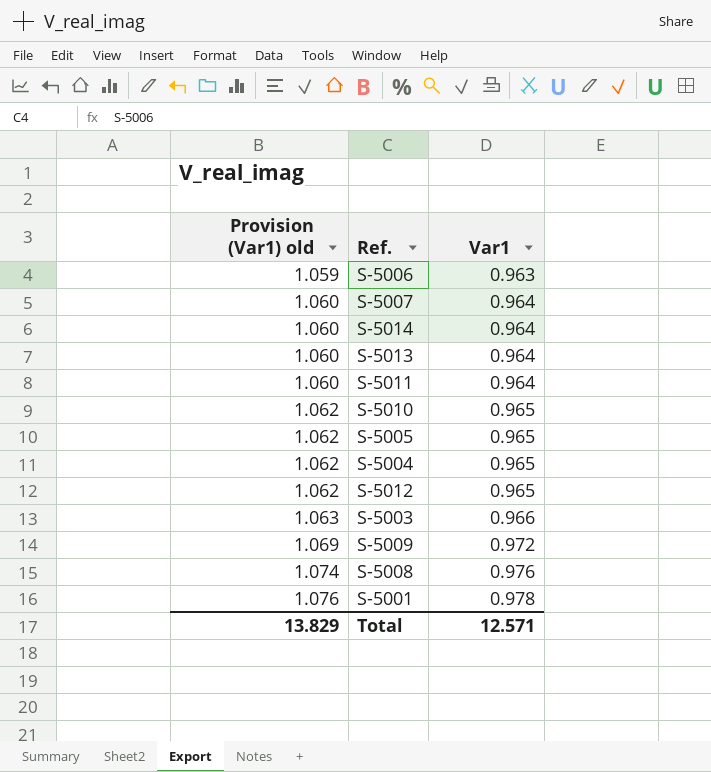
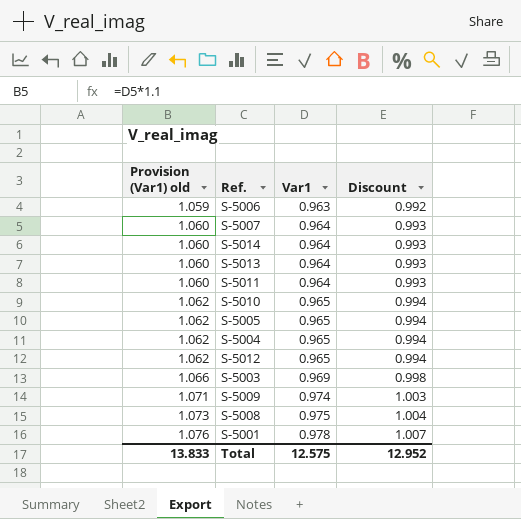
column Discount | formula: none -> [Var1] * 1.03
S-5003 | Provision (Var1) old: 1.063 -> 1.066
S-5003 | Var1: 0.966 -> 0.969
S-5009 | Provision (Var1) old: 1.069 -> 1.071
S-5009 | Var1: 0.972 -> 0.974
S-5008 | Provision (Var1) old: 1.074 -> 1.073
S-5008 | Var1: 0.976 -> 0.975
Total | Provision (Var1) old: 13.829 -> 13.833
Total | Var1: 12.571 -> 12.575

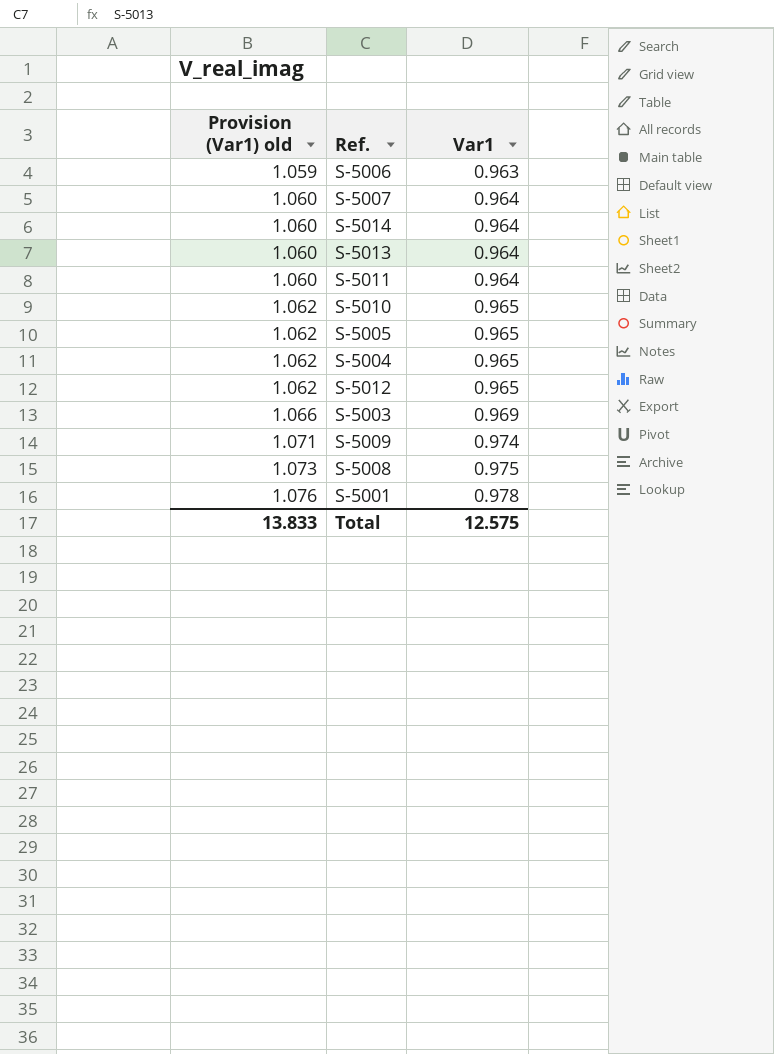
column Discount | formula: [Var1] * 1.03 -> none

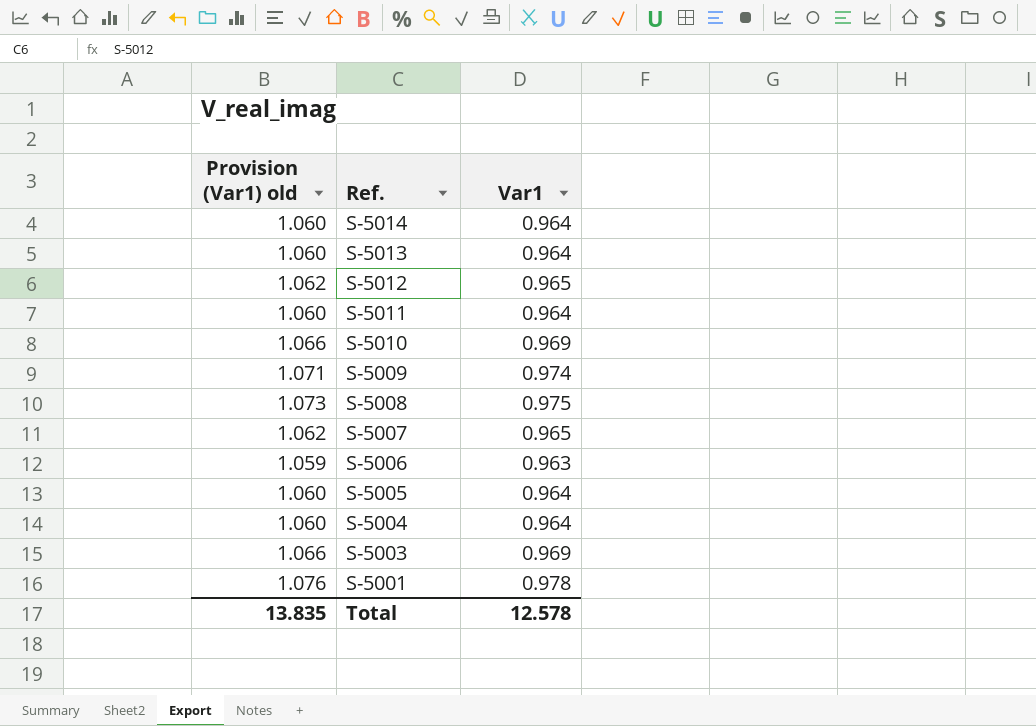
row order: Provision (Var1) old ascending -> Ref. descending
S-5010 | Provision (Var1) old: 1.062 -> 1.066
S-5010 | Var1: 0.965 -> 0.969
S-5007 | Provision (Var1) old: 1.060 -> 1.062
S-5007 | Var1: 0.964 -> 0.965
S-5005 | Provision (Var1) old: 1.062 -> 1.060
S-5005 | Var1: 0.965 -> 0.964
S-5004 | Provision (Var1) old: 1.062 -> 1.060
S-5004 | Var1: 0.965 -> 0.964
Total | Provision (Var1) old: 13.833 -> 13.835
Total | Var1: 12.575 -> 12.578

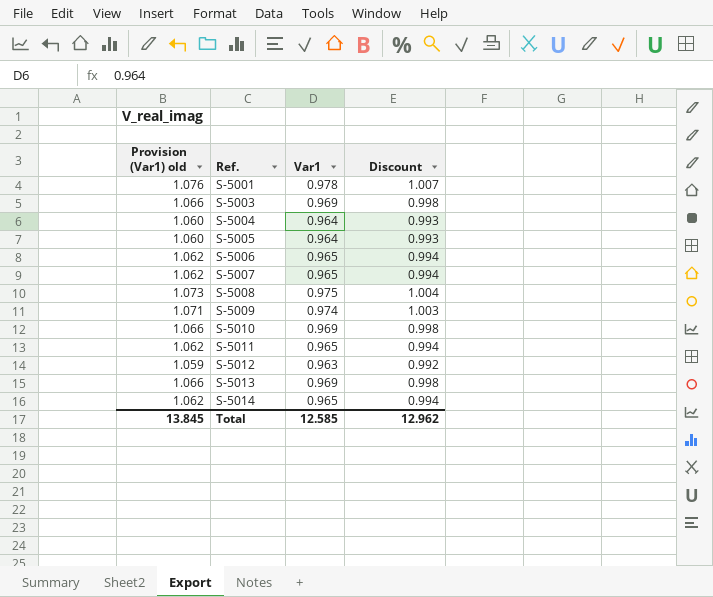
row order: Ref. descending -> Ref. ascending
column Discount | formula: none -> [Var1] * 1.03
S-5006 | Provision (Var1) old: 1.059 -> 1.062
S-5006 | Var1: 0.963 -> 0.965
S-5011 | Provision (Var1) old: 1.060 -> 1.062
S-5011 | Var1: 0.964 -> 0.965
S-5012 | Provision (Var1) old: 1.062 -> 1.059
S-5012 | Var1: 0.965 -> 0.963
S-5013 | Provision (Var1) old: 1.060 -> 1.066
S-5013 | Var1: 0.964 -> 0.969
S-5014 | Provision (Var1) old: 1.060 -> 1.062
S-5014 | Var1: 0.964 -> 0.965
Total | Provision (Var1) old: 13.835 -> 13.845
Total | Var1: 12.578 -> 12.585

